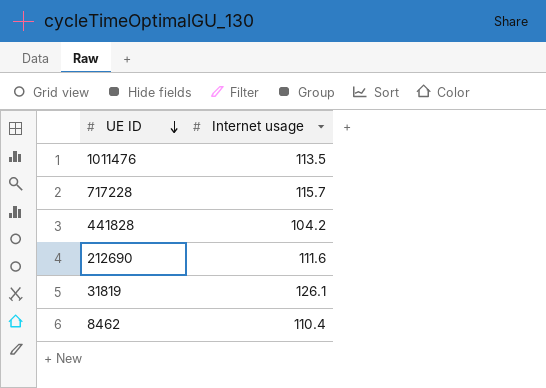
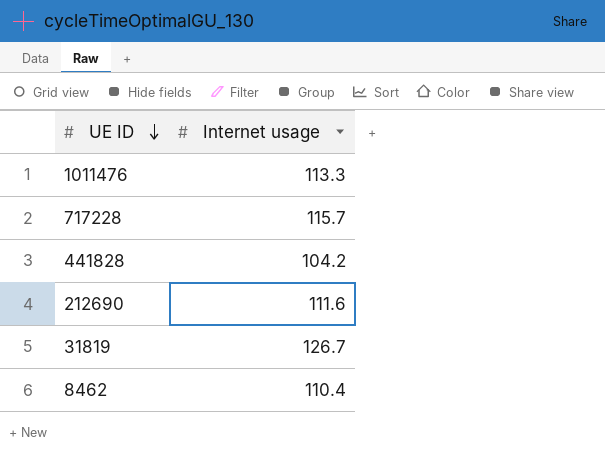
1011476 | Internet usage: 113.5 -> 113.3
31819 | Internet usage: 126.1 -> 126.7

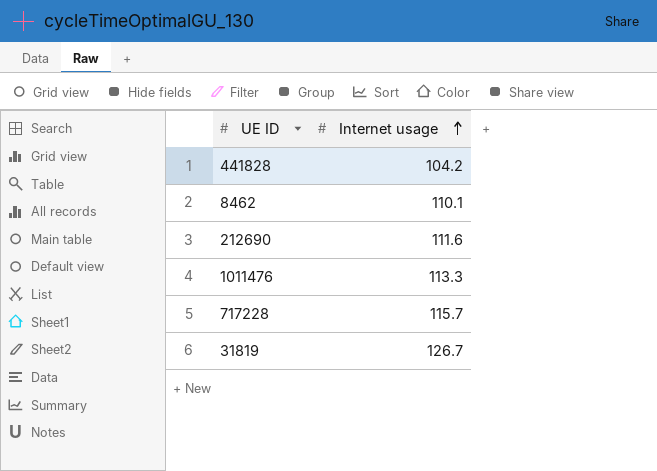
row order: UE ID descending -> Internet usage ascending
8462 | Internet usage: 110.4 -> 110.1

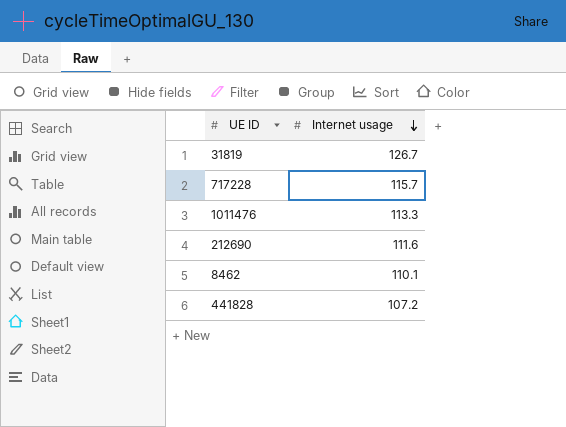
row order: Internet usage ascending -> Internet usage descending
441828 | Internet usage: 104.2 -> 107.2

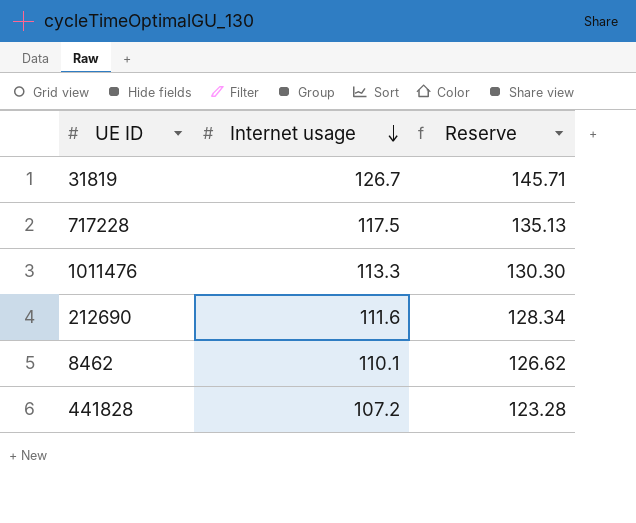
column Reserve | formula: none -> [Internet usage] * 1.15
717228 | Internet usage: 115.7 -> 117.5

